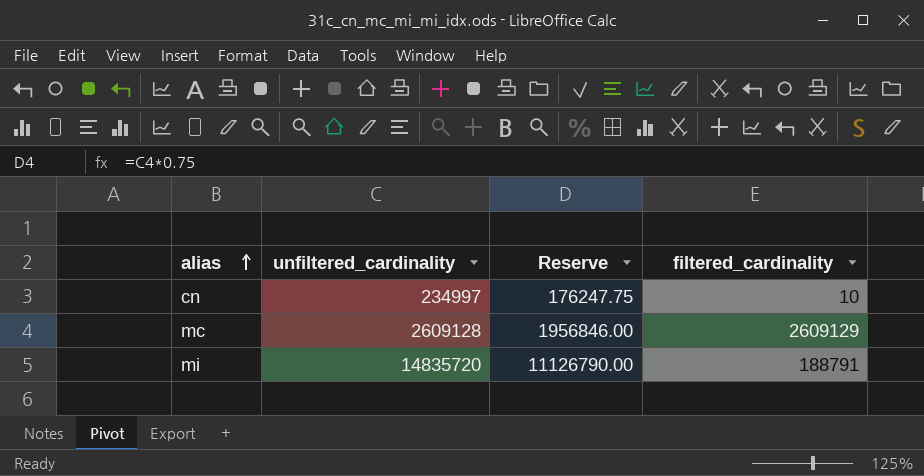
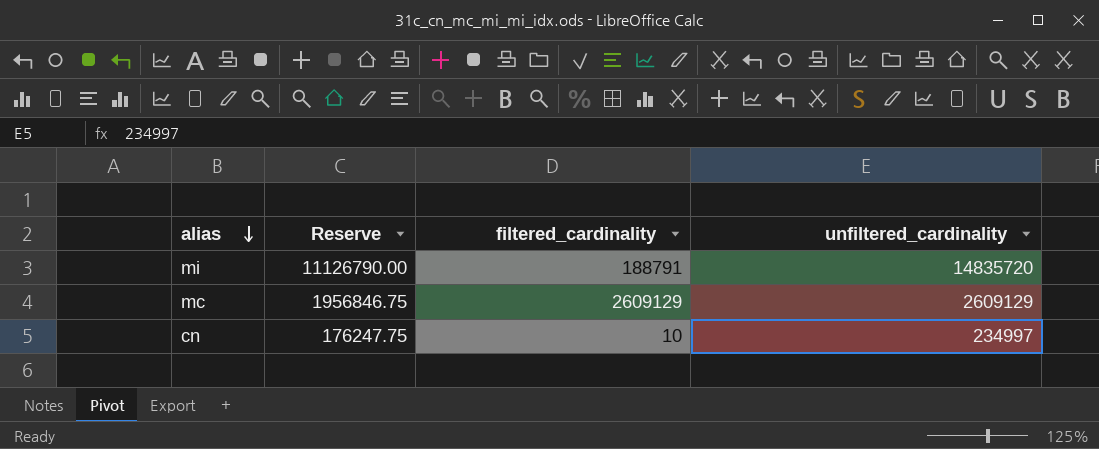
row order: alias ascending -> alias descending
column unfiltered_cardinality | position: 2 -> 4
mc | Reserve: 1956846.00 -> 1956846.75
mc | unfiltered_cardinality: 2609128 -> 2609129

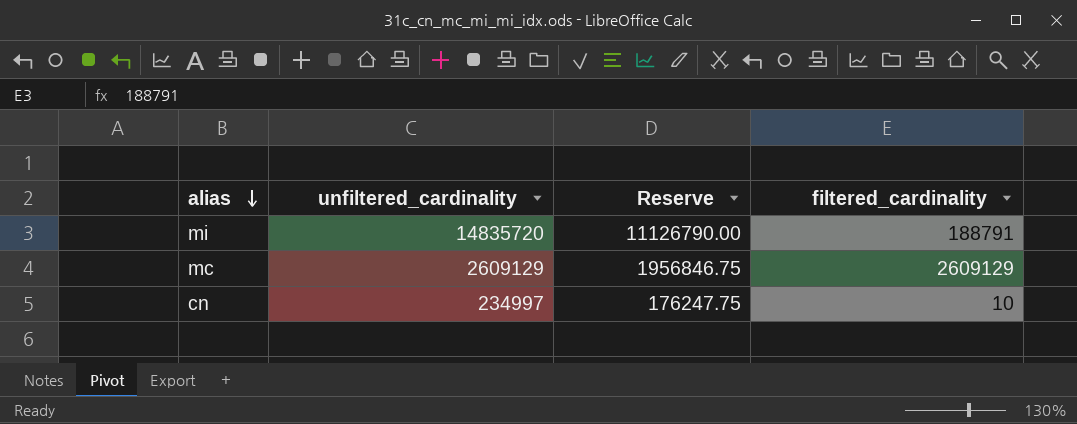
column unfiltered_cardinality | position: 4 -> 2

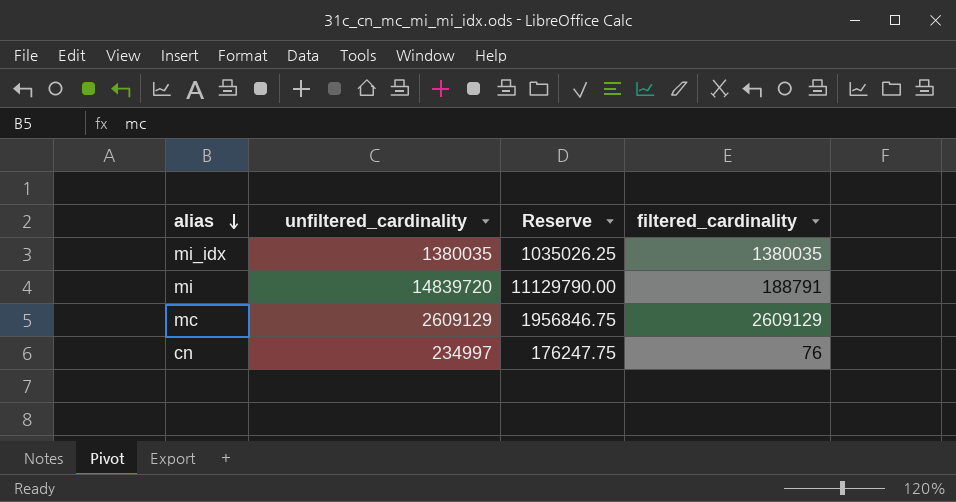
row mi_idx: none -> 1380035 | 1035026.25 | 1380035
mi | unfiltered_cardinality: 14835720 -> 14839720
mi | Reserve: 11126790.00 -> 11129790.00
cn | filtered_cardinality: 10 -> 76

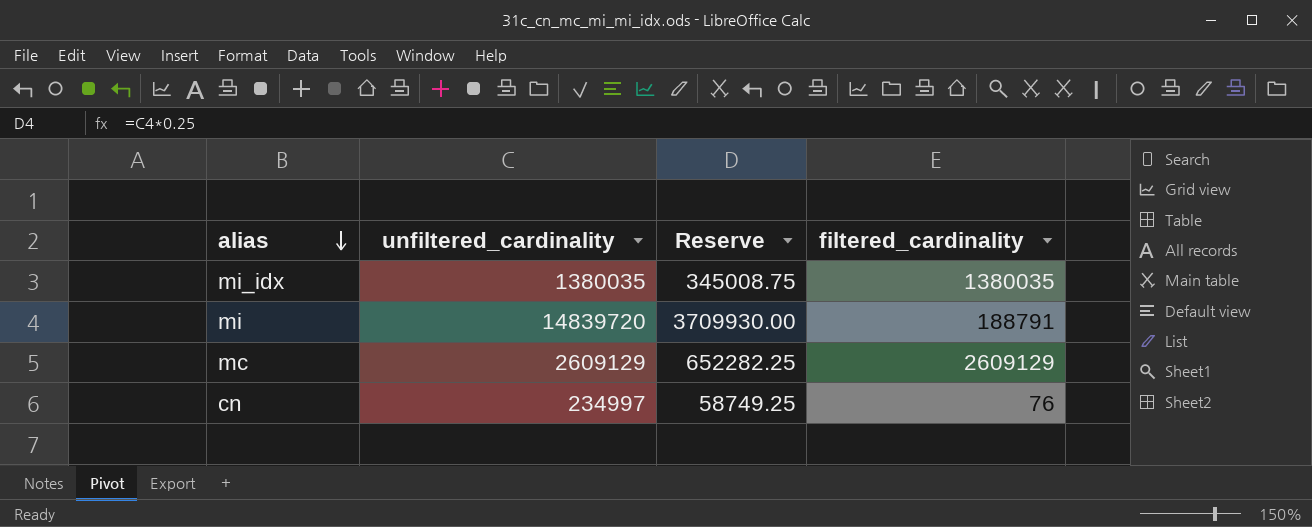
column Reserve | formula: [unfiltered_cardinality] * 0.75 -> [unfiltered_cardinality] * 0.25

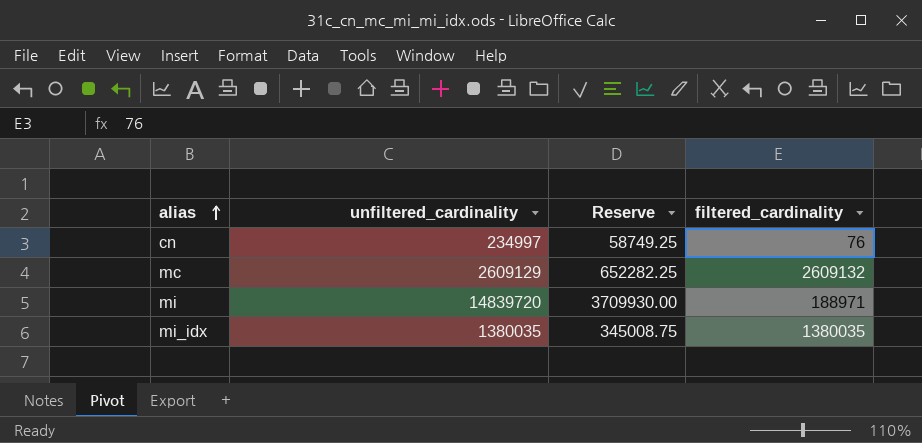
row order: alias descending -> alias ascending
mc | filtered_cardinality: 2609129 -> 2609132
mi | filtered_cardinality: 188791 -> 188971

